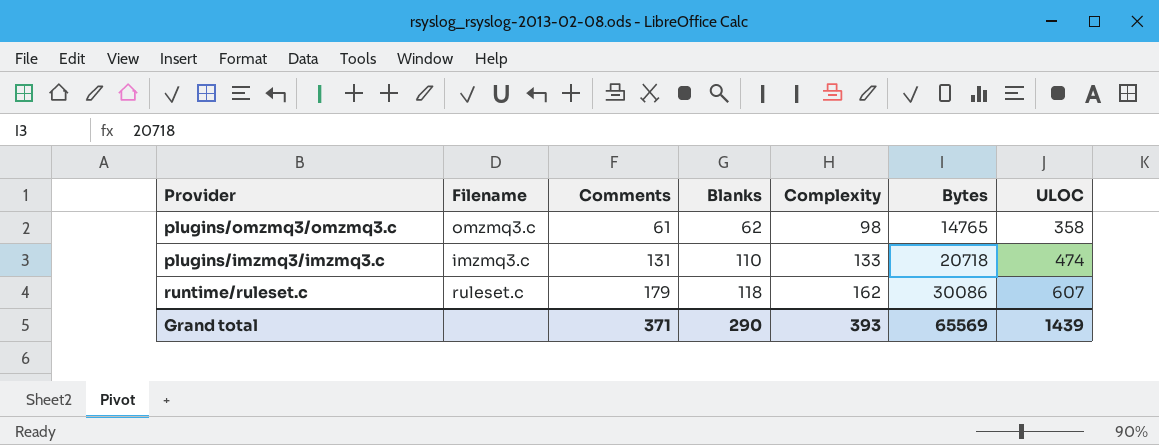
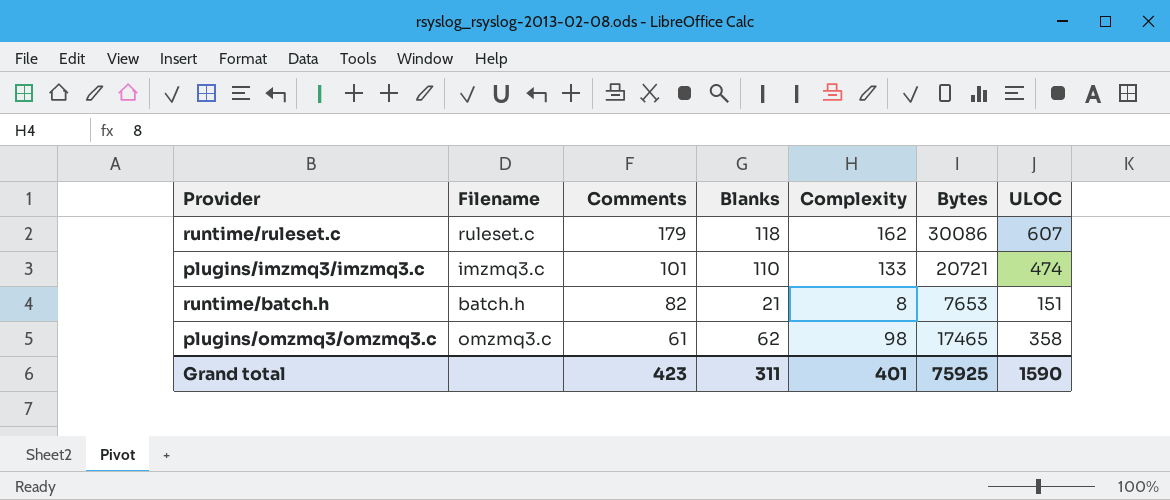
row order: Comments ascending -> Comments descending
plugins/imzmq3/imzmq3.c | Comments: 131 -> 101
plugins/imzmq3/imzmq3.c | Bytes: 20718 -> 20721
row runtime/batch.h: none -> batch.h | 82 | 21 | 8 | 7653 | 151
plugins/omzmq3/omzmq3.c | Bytes: 14765 -> 17465
Grand total | Comments: 371 -> 423
Grand total | Blanks: 290 -> 311
Grand total | Complexity: 393 -> 401
Grand total | Bytes: 65569 -> 75925
Grand total | ULOC: 1439 -> 1590

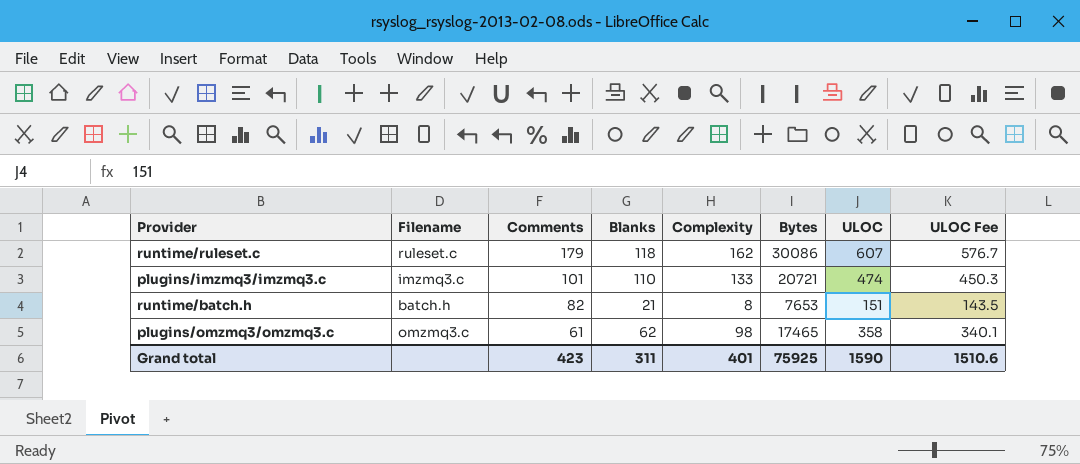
column ULOC Fee | formula: none -> [ULOC] * 0.95

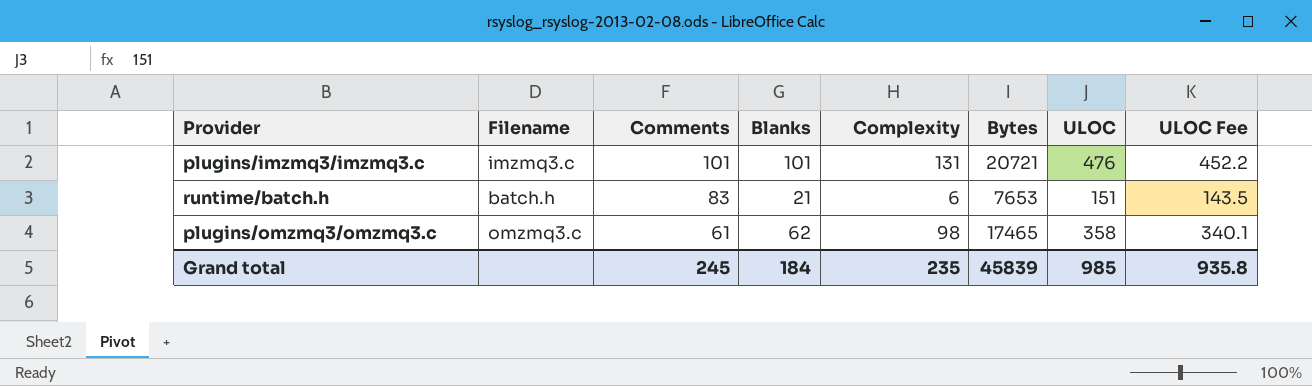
row runtime/ruleset.c: ruleset.c | 179 | 118 | 162 | 30086 | 607 | 576.7 -> none
plugins/imzmq3/imzmq3.c | Blanks: 110 -> 101
plugins/imzmq3/imzmq3.c | Complexity: 133 -> 131
plugins/imzmq3/imzmq3.c | ULOC: 474 -> 476
plugins/imzmq3/imzmq3.c | ULOC Fee: 450.3 -> 452.2
runtime/batch.h | Comments: 82 -> 83
runtime/batch.h | Complexity: 8 -> 6
Grand total | Comments: 423 -> 245
Grand total | Blanks: 311 -> 184
Grand total | Complexity: 401 -> 235
Grand total | Bytes: 75925 -> 45839
Grand total | ULOC: 1590 -> 985
Grand total | ULOC Fee: 1510.6 -> 935.8

